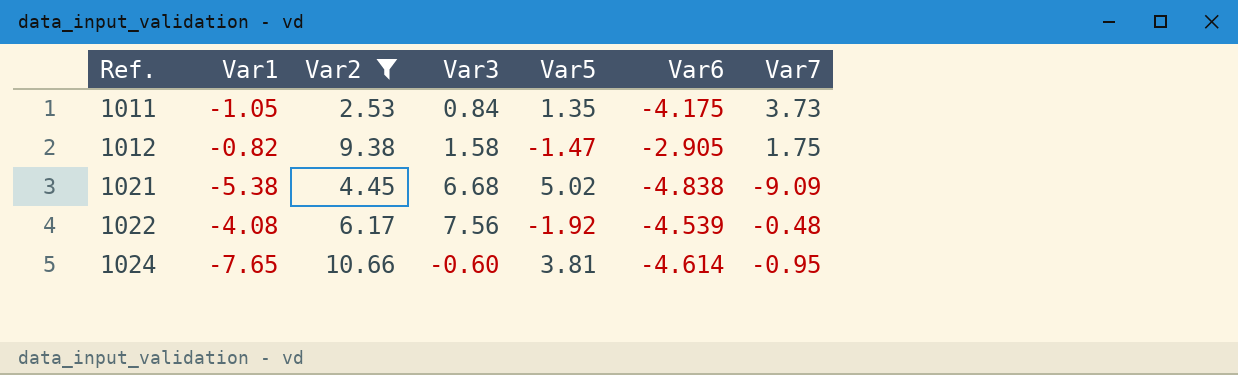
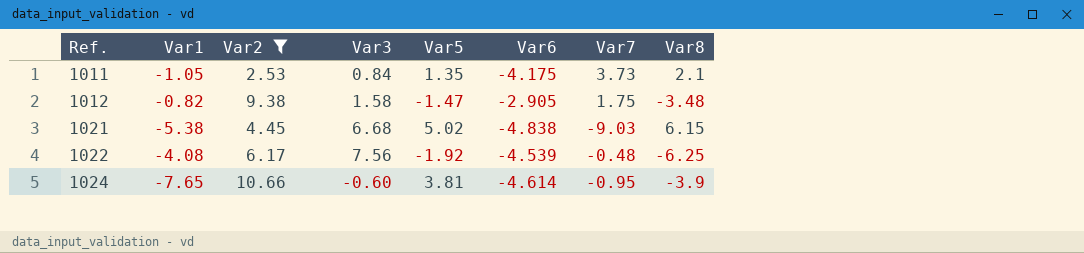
column Var8 | position: none -> 8
1021 | Var7: -9.09 -> -9.03

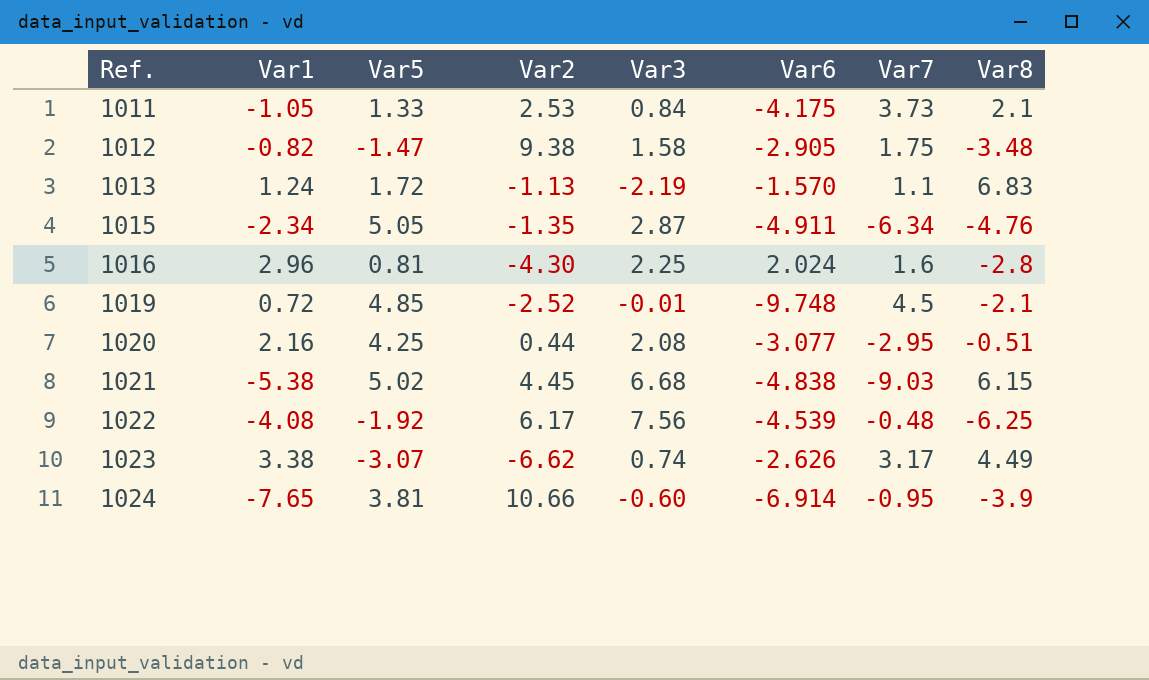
filter: Var2 >= 2.53 -> none
column Var5 | position: 5 -> 3
1011 | Var5: 1.35 -> 1.33
1024 | Var6: -4.614 -> -6.914

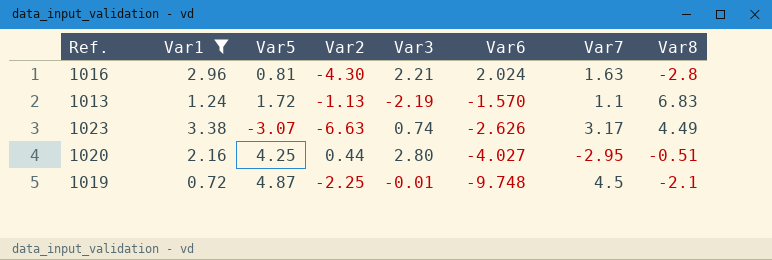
filter: none -> Var1 >= 0.72
row order: Ref. ascending -> Var6 descending
1016 | Var3: 2.25 -> 2.21
1016 | Var7: 1.6 -> 1.63
1023 | Var2: -6.62 -> -6.63
1020 | Var3: 2.08 -> 2.80
1020 | Var6: -3.077 -> -4.027
1019 | Var5: 4.85 -> 4.87
1019 | Var2: -2.52 -> -2.25

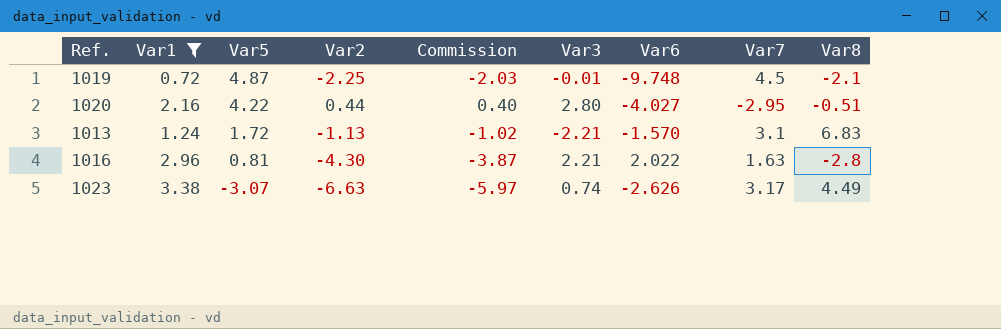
row order: Var6 descending -> Var5 descending
column Commission | formula: none -> [Var2] * 0.9
1020 | Var5: 4.25 -> 4.22
1013 | Var3: -2.19 -> -2.21
1013 | Var7: 1.1 -> 3.1
1016 | Var6: 2.024 -> 2.022

